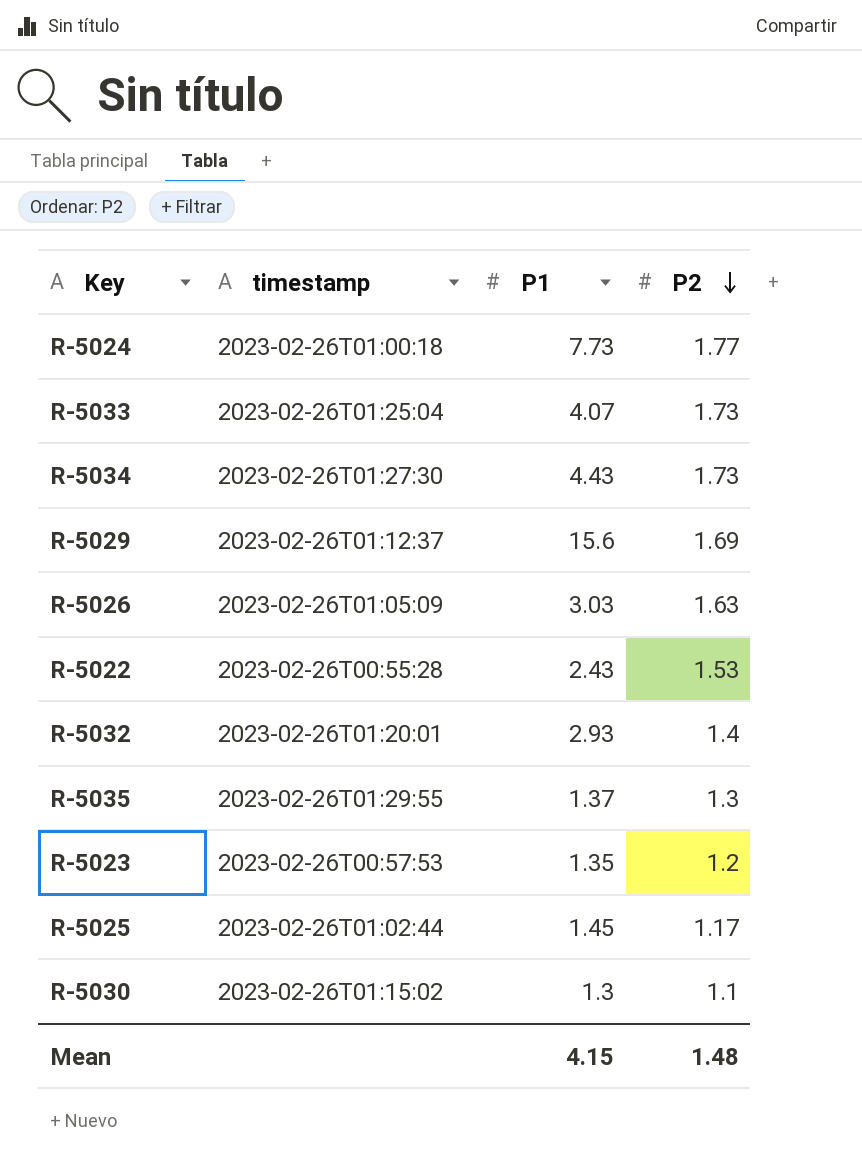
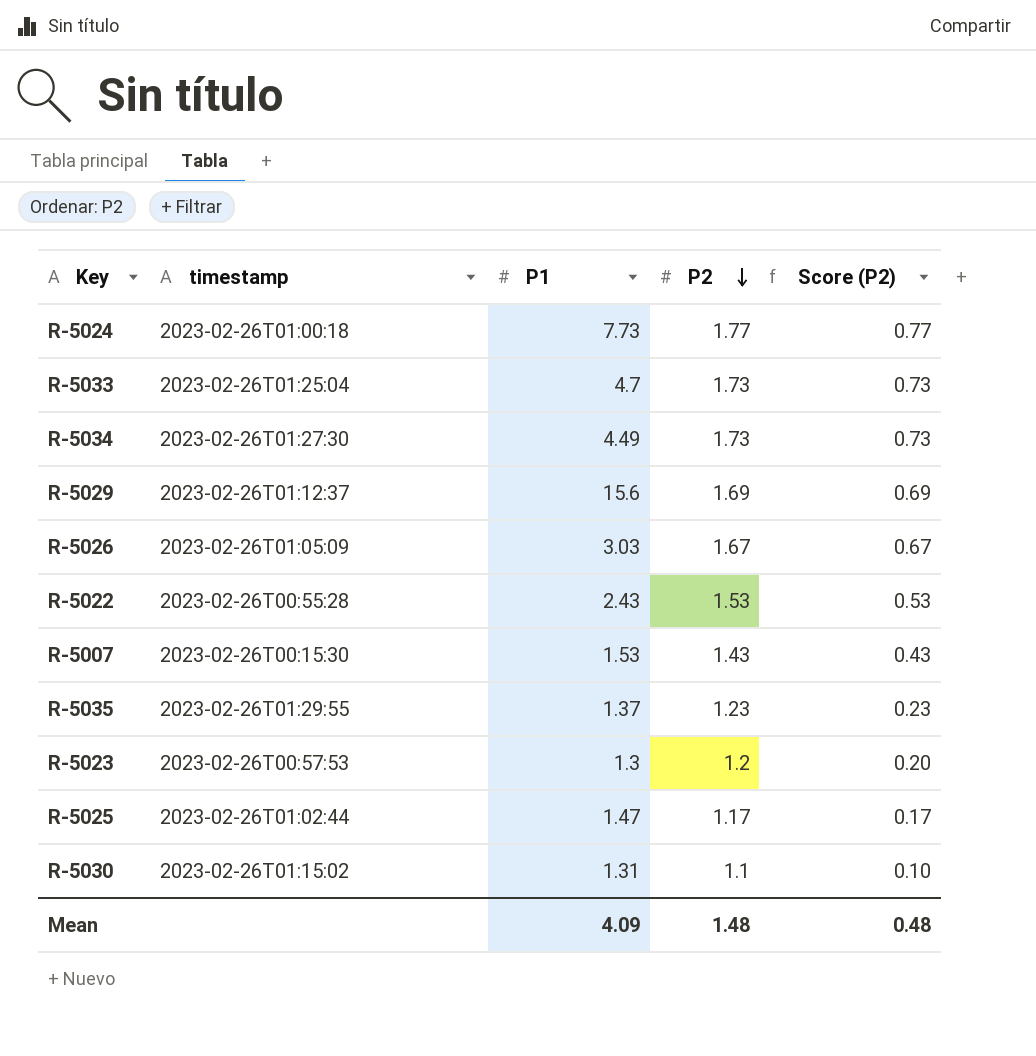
column Score (P2) | formula: none -> [P2] - 1
row R-5032: 2023-02-26T01:20:01 | 2.93 | 1.4 -> none
R-5033 | P1: 4.07 -> 4.7
R-5034 | P1: 4.43 -> 4.49
R-5026 | P2: 1.63 -> 1.67
row R-5007: none -> 2023-02-26T00:15:30 | 1.53 | 1.43 | 0.43
R-5035 | P2: 1.3 -> 1.23
R-5023 | P1: 1.35 -> 1.3
R-5025 | P1: 1.45 -> 1.47
R-5030 | P1: 1.3 -> 1.31
Mean | P1: 4.15 -> 4.09

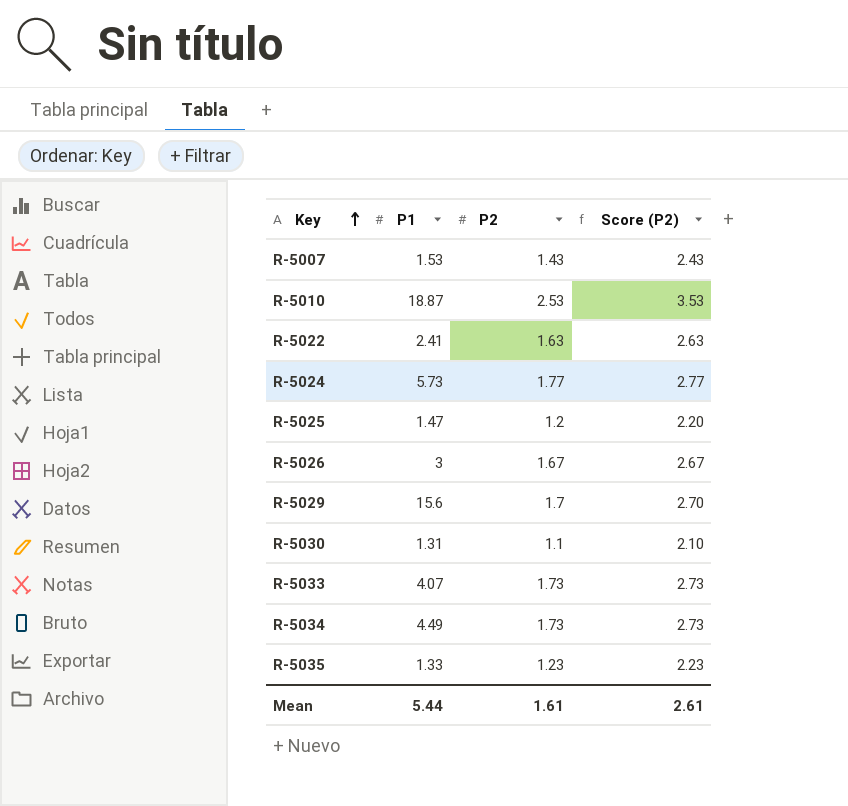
row order: P2 descending -> Key ascending
column timestamp | position: 2 -> none
column Score (P2) | formula: [P2] - 1 -> [P2] + 1
row R-5023: 2023-02-26T00:57:53 | 1.3 | 1.2 | 0.20 -> none
row R-5010: none -> 18.87 | 2.53 | 3.53
R-5022 | P1: 2.43 -> 2.41
R-5022 | P2: 1.53 -> 1.63
R-5024 | P1: 7.73 -> 5.73
R-5025 | P2: 1.17 -> 1.2
R-5026 | P1: 3.03 -> 3
R-5029 | P2: 1.69 -> 1.7
R-5033 | P1: 4.7 -> 4.07
R-5035 | P1: 1.37 -> 1.33
Mean | P1: 4.09 -> 5.44
Mean | P2: 1.48 -> 1.61
Mean | Score (P2): 0.48 -> 2.61

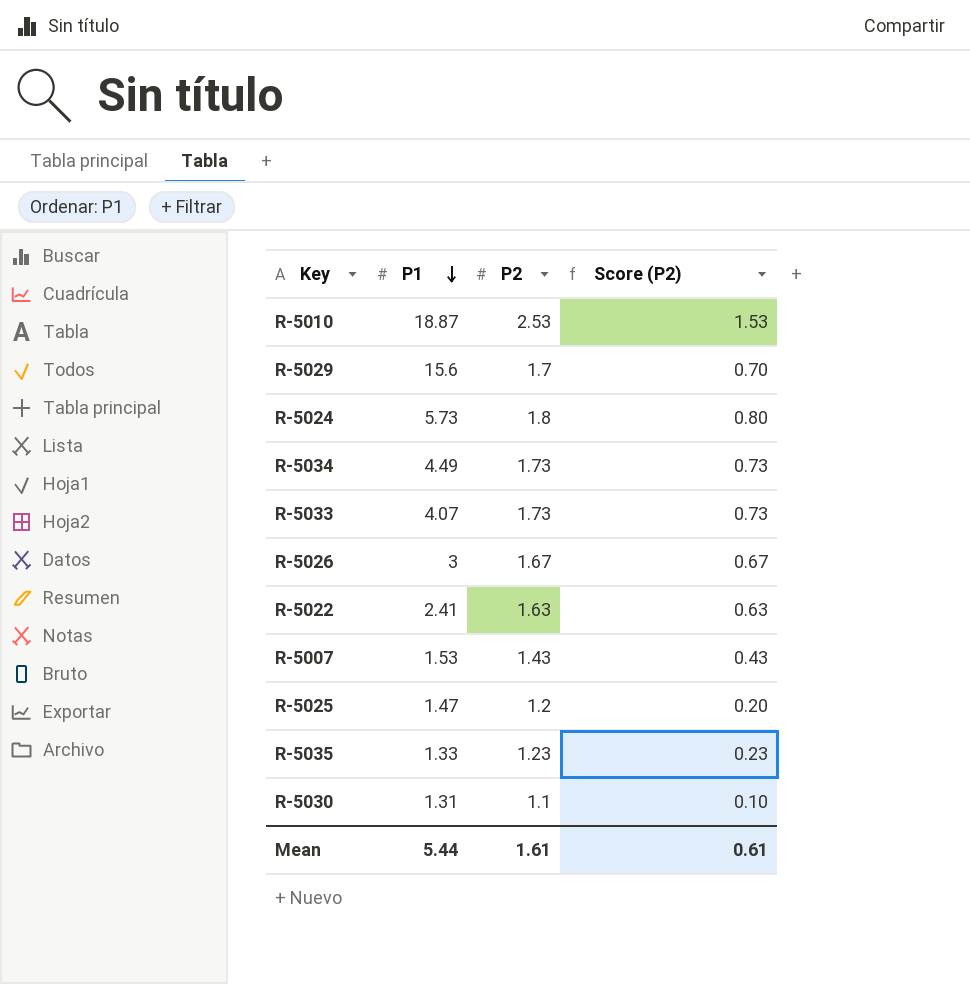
row order: Key ascending -> P1 descending
column Score (P2) | formula: [P2] + 1 -> [P2] - 1
R-5024 | P2: 1.77 -> 1.8
Mean | Score (P2): 2.61 -> 0.61

